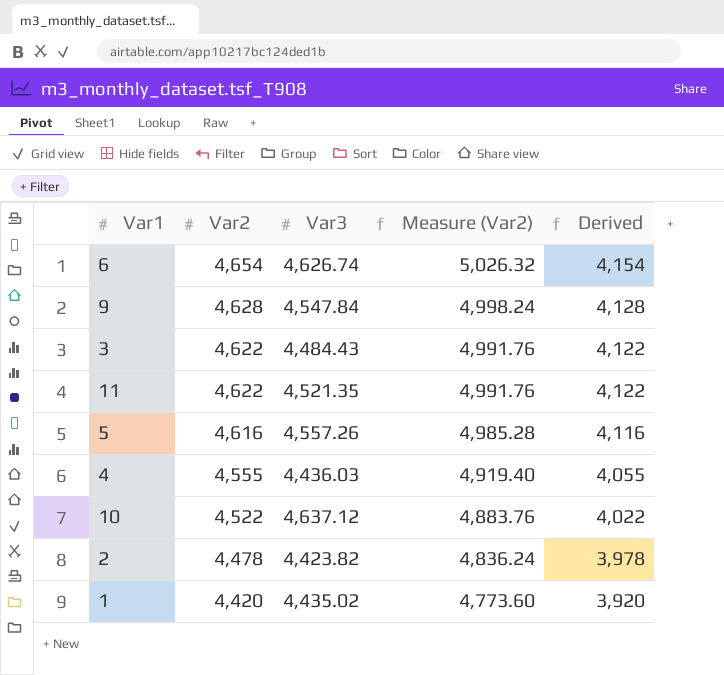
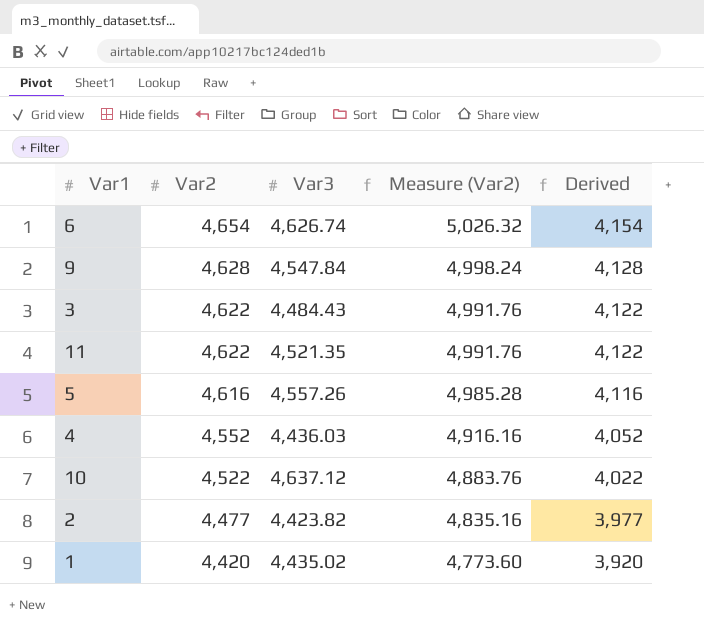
4 | Var2: 4,555 -> 4,552
4 | Measure (Var2): 4,919.40 -> 4,916.16
4 | Derived: 4,055 -> 4,052
2 | Var2: 4,478 -> 4,477
2 | Measure (Var2): 4,836.24 -> 4,835.16
2 | Derived: 3,978 -> 3,977

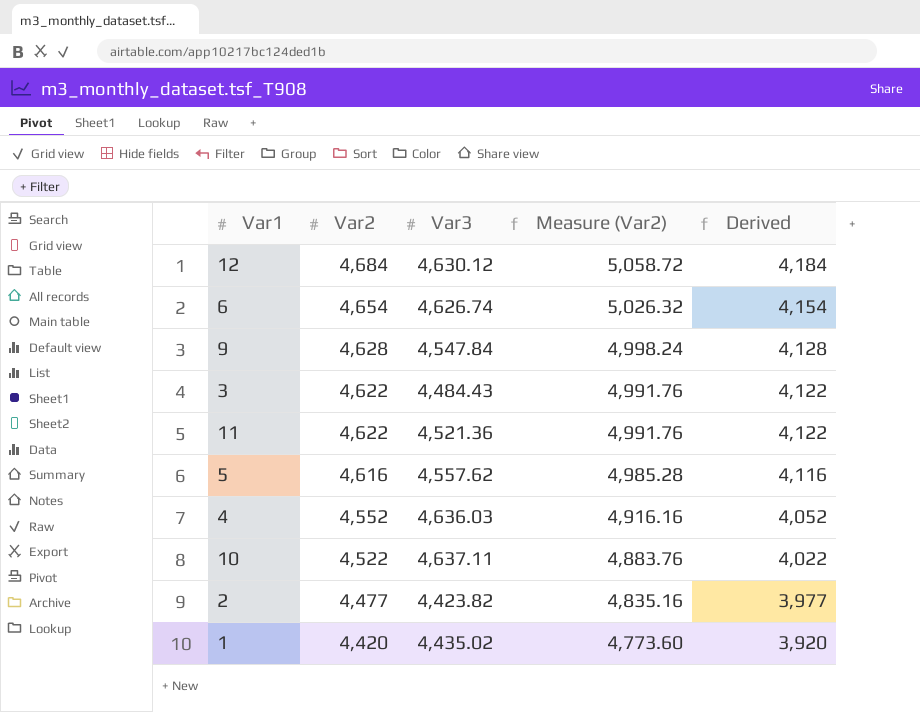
row 12: none -> 4,684 | 4,630.12 | 5,058.72 | 4,184
11 | Var3: 4,521.35 -> 4,521.36
5 | Var3: 4,557.26 -> 4,557.62
4 | Var3: 4,436.03 -> 4,636.03
10 | Var3: 4,637.12 -> 4,637.11

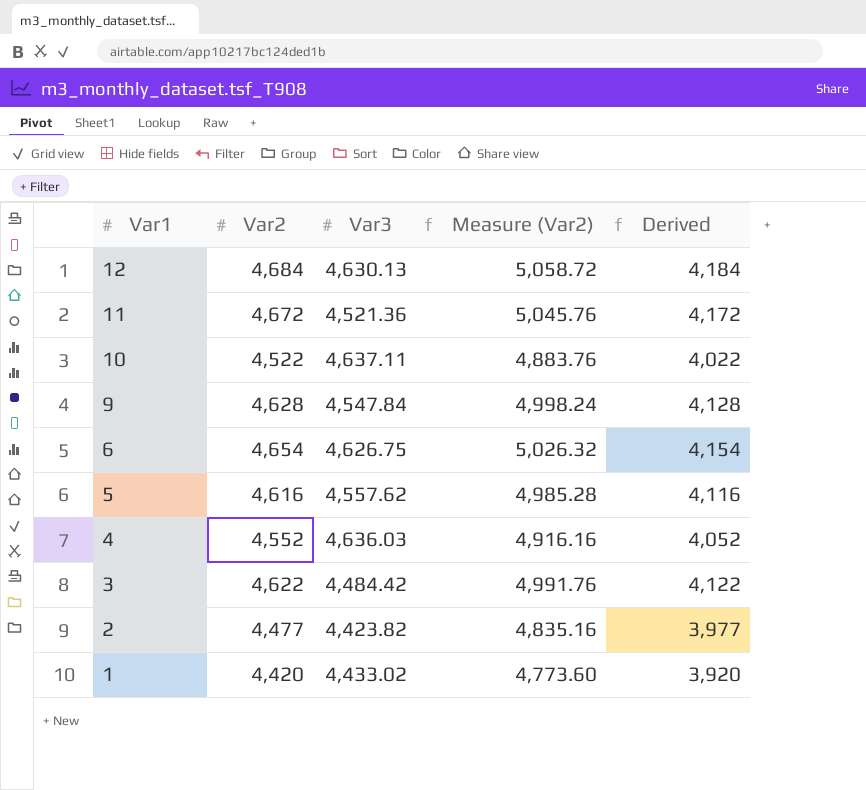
row order: Var2 descending -> Var1 descending
12 | Var3: 4,630.12 -> 4,630.13
11 | Var2: 4,622 -> 4,672
11 | Measure (Var2): 4,991.76 -> 5,045.76
11 | Derived: 4,122 -> 4,172
6 | Var3: 4,626.74 -> 4,626.75
3 | Var3: 4,484.43 -> 4,484.42
1 | Var3: 4,435.02 -> 4,433.02

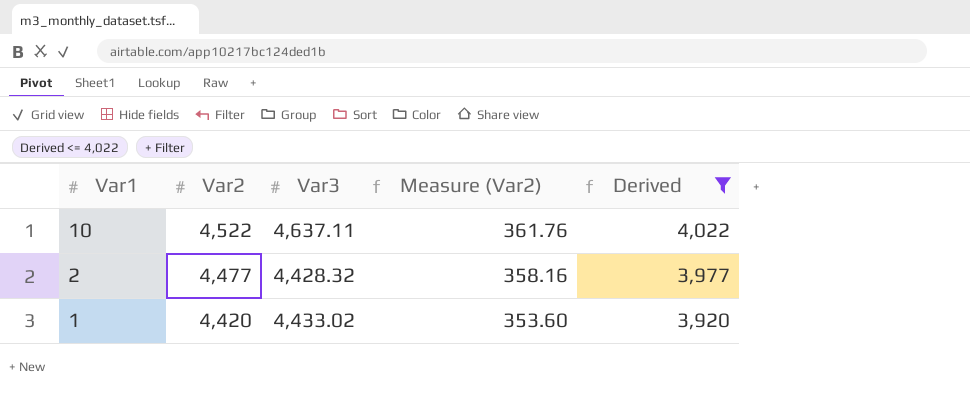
filter: none -> Derived <= 4,022
column Measure (Var2) | formula: [Var2] * 1.08 -> [Var2] * 0.08
2 | Var3: 4,423.82 -> 4,428.32

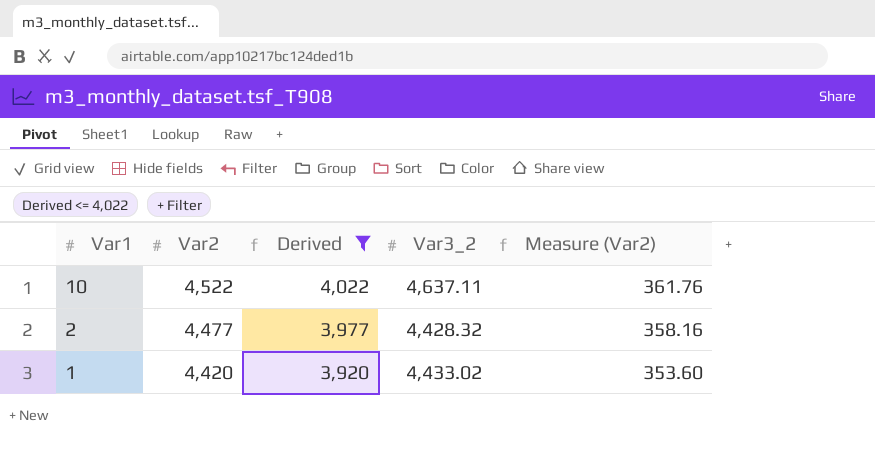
column Derived | position: 5 -> 3
column name: Var3 -> Var3_2

